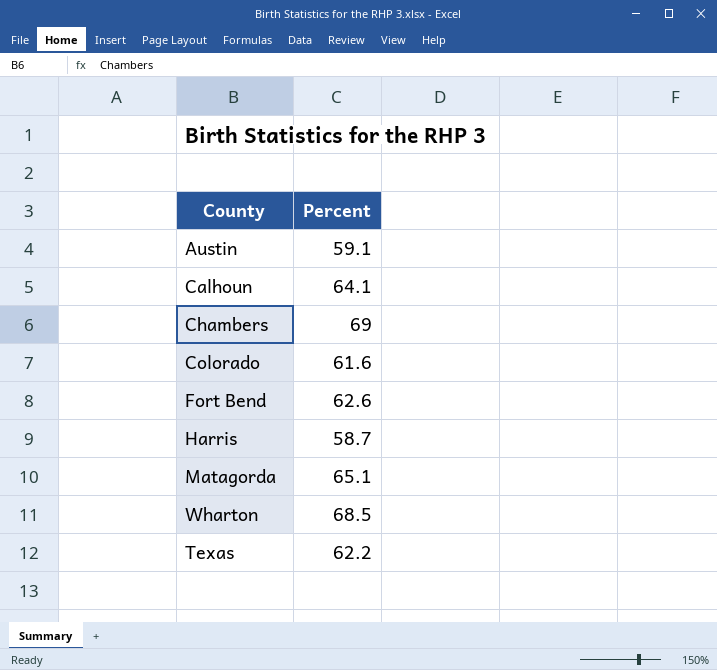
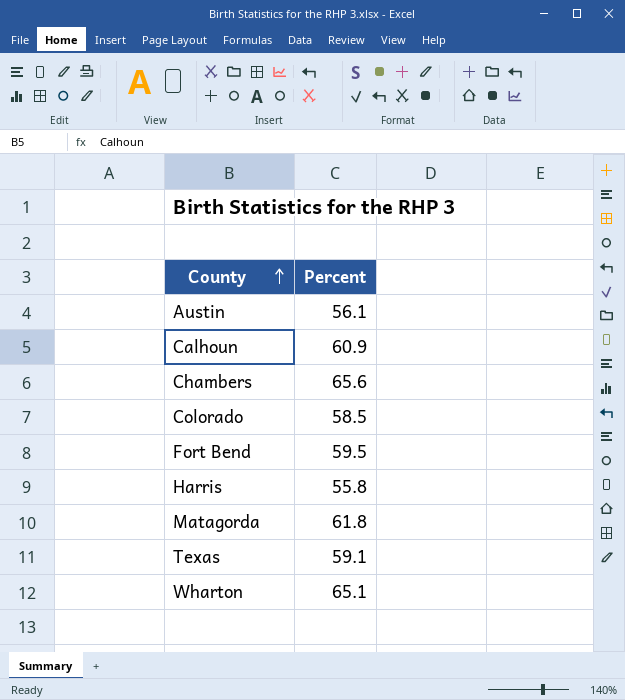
row order: none -> County ascending
Austin | Percent: 59.1 -> 56.1
Calhoun | Percent: 64.1 -> 60.9
Chambers | Percent: 69 -> 65.6
Colorado | Percent: 61.6 -> 58.5
Fort Bend | Percent: 62.6 -> 59.5
Harris | Percent: 58.7 -> 55.8
Matagorda | Percent: 65.1 -> 61.8
Texas | Percent: 62.2 -> 59.1
Wharton | Percent: 68.5 -> 65.1

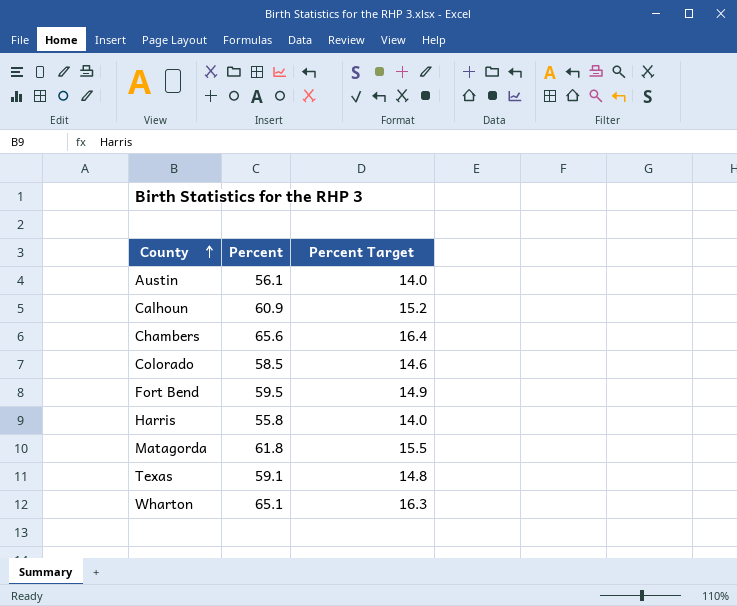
column Percent Target | formula: none -> [Percent] * 0.25

